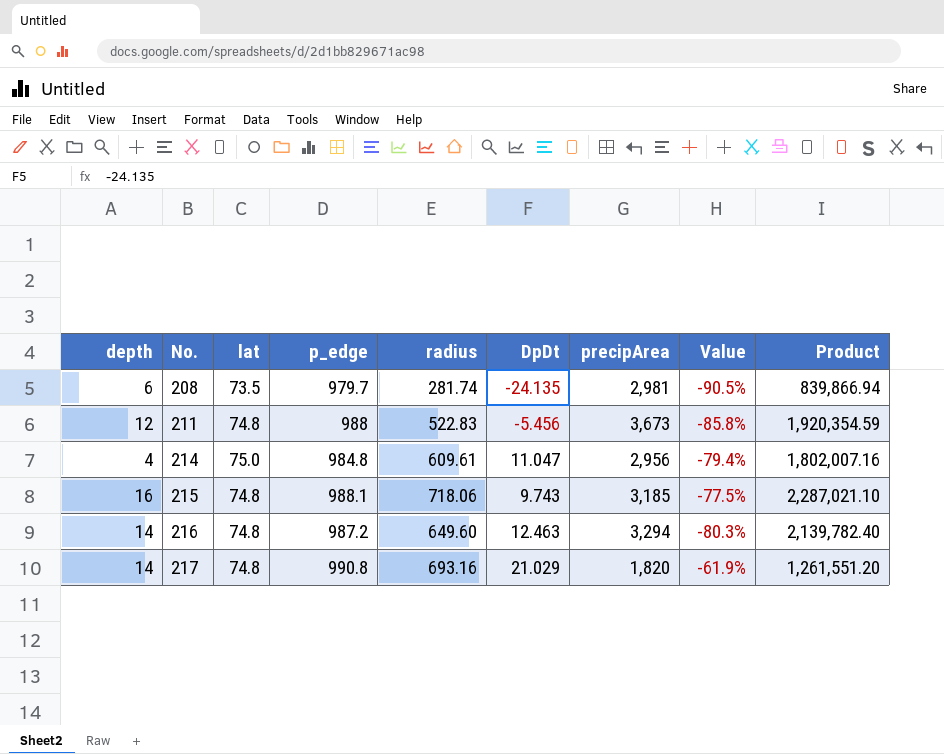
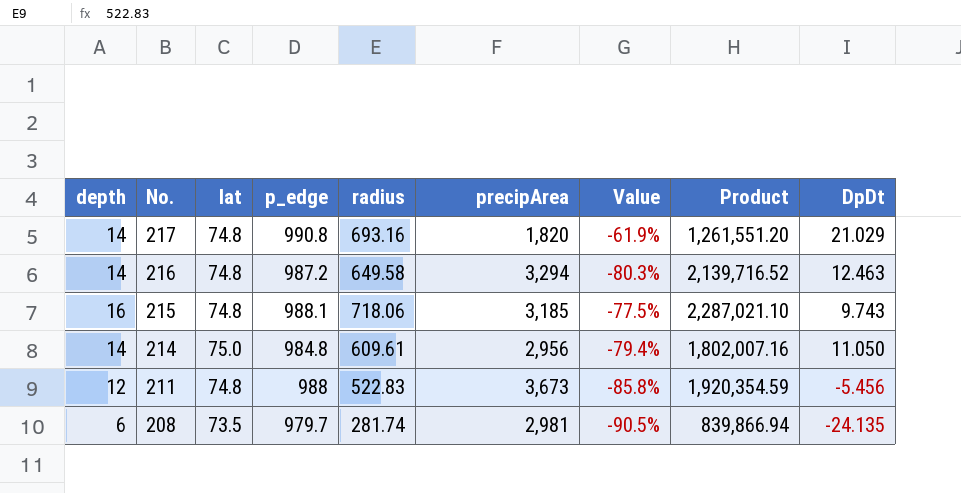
row order: No. ascending -> No. descending
column DpDt | position: 6 -> 9
216 | radius: 649.60 -> 649.58
216 | Product: 2,139,782.40 -> 2,139,716.52
214 | depth: 4 -> 14
214 | DpDt: 11.047 -> 11.050

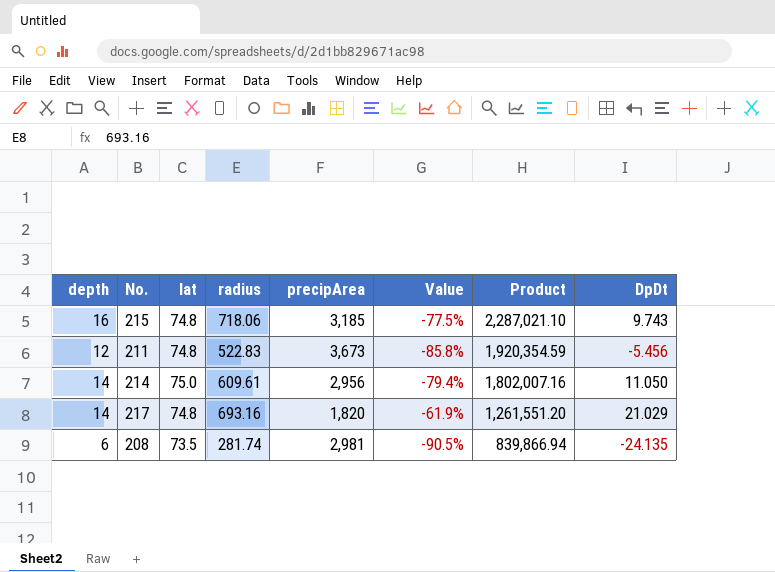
row order: No. descending -> Product descending
column p_edge | position: 4 -> none
row 216: 14 | 74.8 | 987.2 | 649.58 | 3,294 | -80.3% | 2,139,716.52 | 12.463 -> none

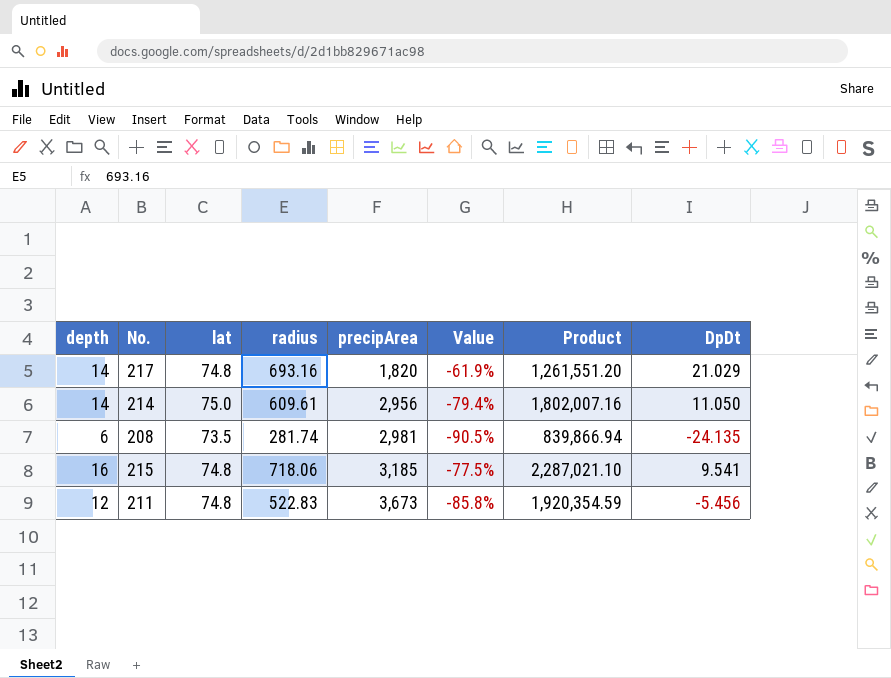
row order: Product descending -> precipArea ascending
215 | DpDt: 9.743 -> 9.541

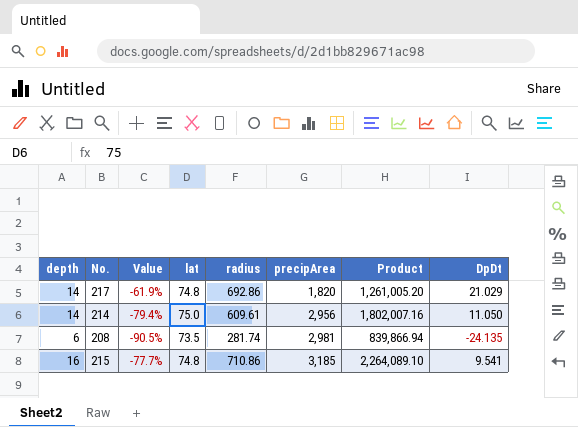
column Value | position: 6 -> 3
row 211: 12 | 74.8 | 522.83 | 3,673 | -85.8% | 1,920,354.59 | -5.456 -> none
217 | radius: 693.16 -> 692.86
217 | Product: 1,261,551.20 -> 1,261,005.20
215 | Value: -77.5% -> -77.7%
215 | radius: 718.06 -> 710.86
215 | Product: 2,287,021.10 -> 2,264,089.10

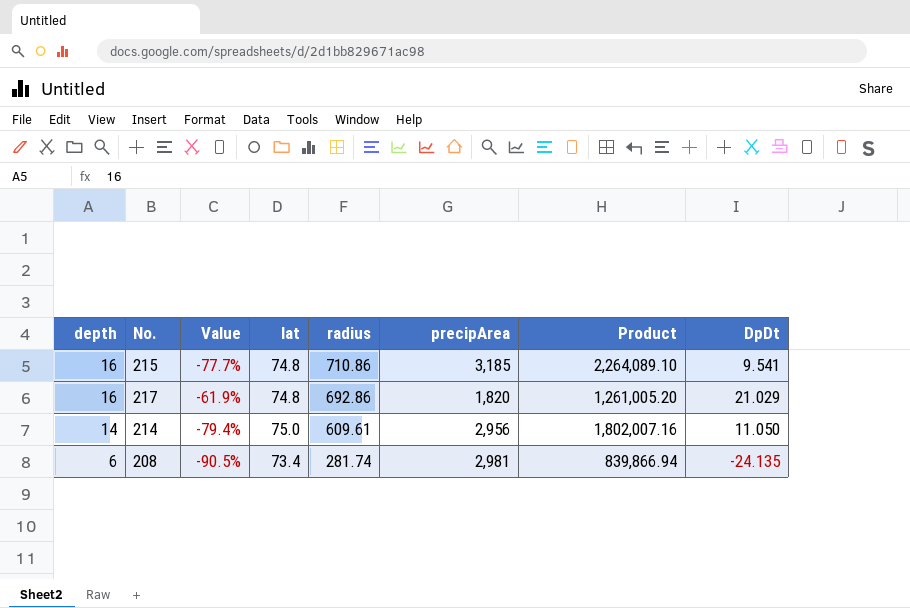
row order: precipArea ascending -> depth descending
217 | depth: 14 -> 16
208 | lat: 73.5 -> 73.4

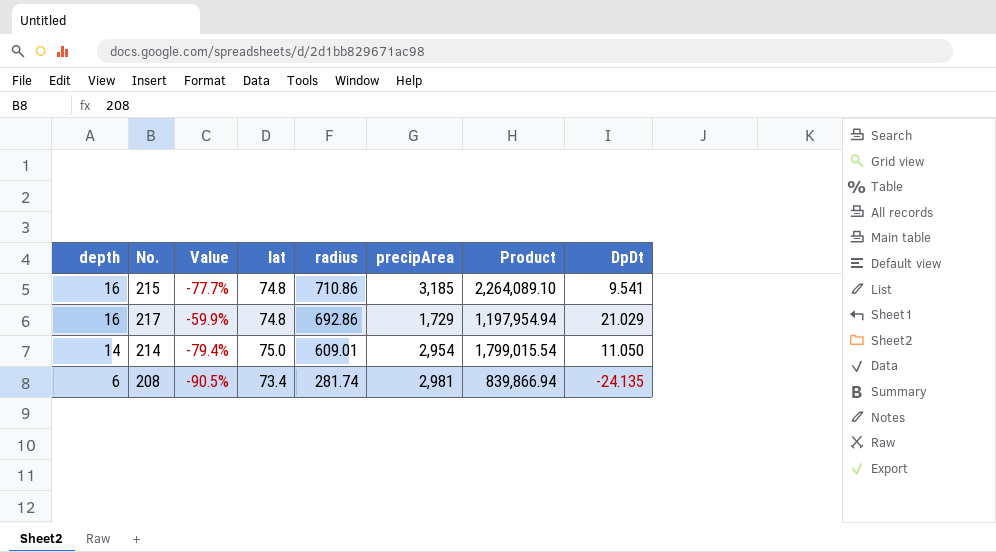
217 | Value: -61.9% -> -59.9%
217 | precipArea: 1,820 -> 1,729
217 | Product: 1,261,005.20 -> 1,197,954.94
214 | radius: 609.61 -> 609.01
214 | precipArea: 2,956 -> 2,954
214 | Product: 1,802,007.16 -> 1,799,015.54

